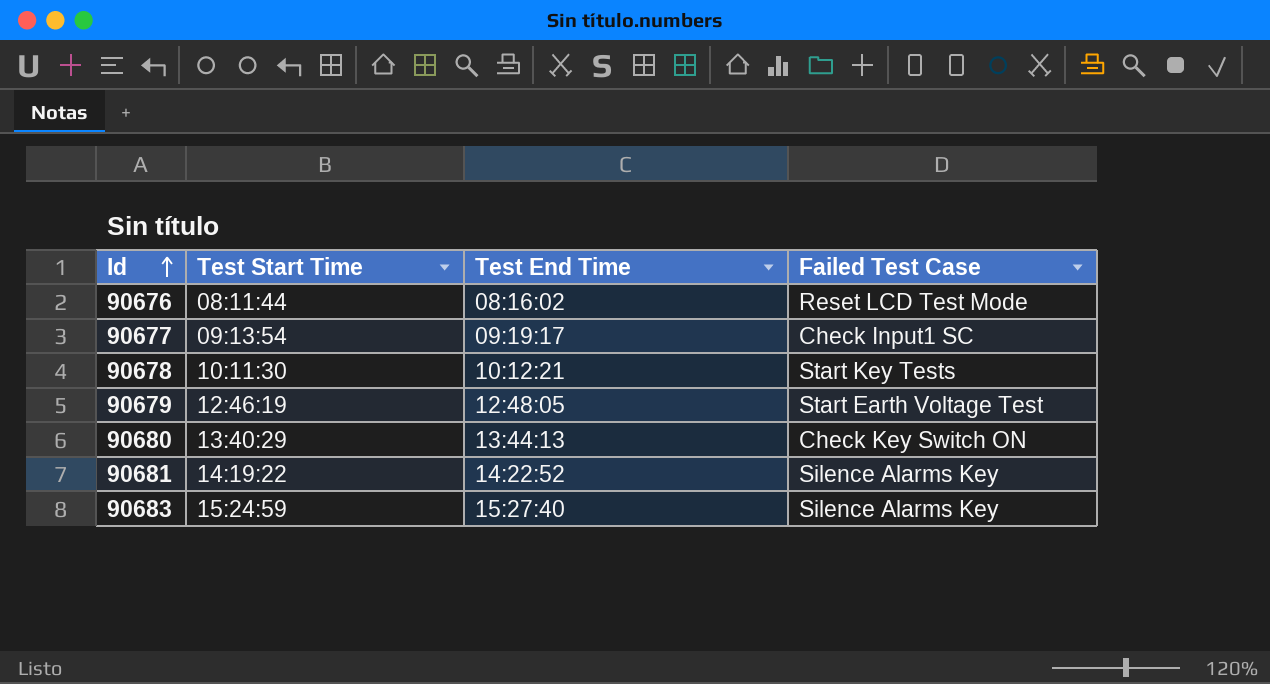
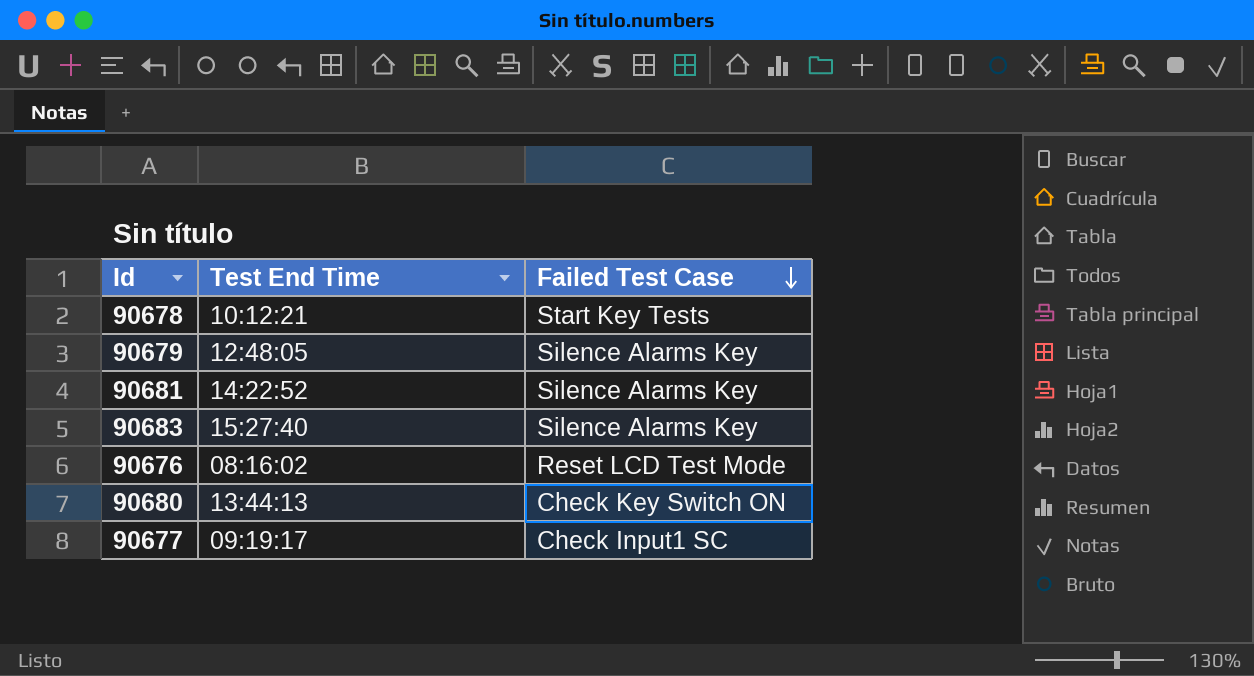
row order: Id ascending -> Failed Test Case descending
column Test Start Time | position: 2 -> none
90679 | Failed Test Case: Start Earth Voltage Test -> Silence Alarms Key

